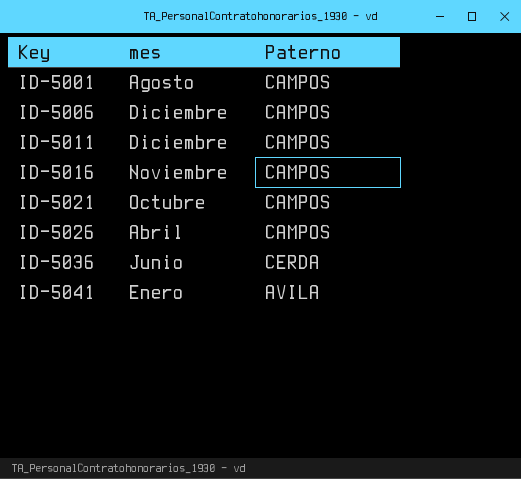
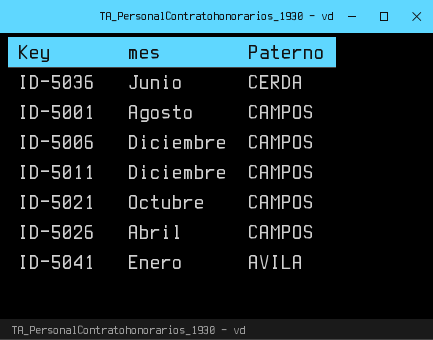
row order: Key ascending -> Paterno descending
row ID-5016: Noviembre | CAMPOS -> none

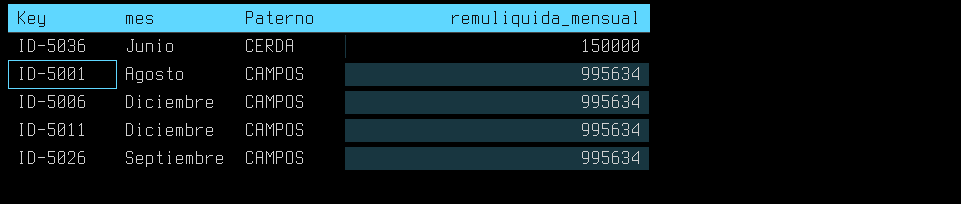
column remuliquida_mensual | position: none -> 4
row ID-5021: Octubre | CAMPOS -> none
row ID-5041: Enero | AVILA -> none
ID-5026 | mes: Abril -> Septiembre

